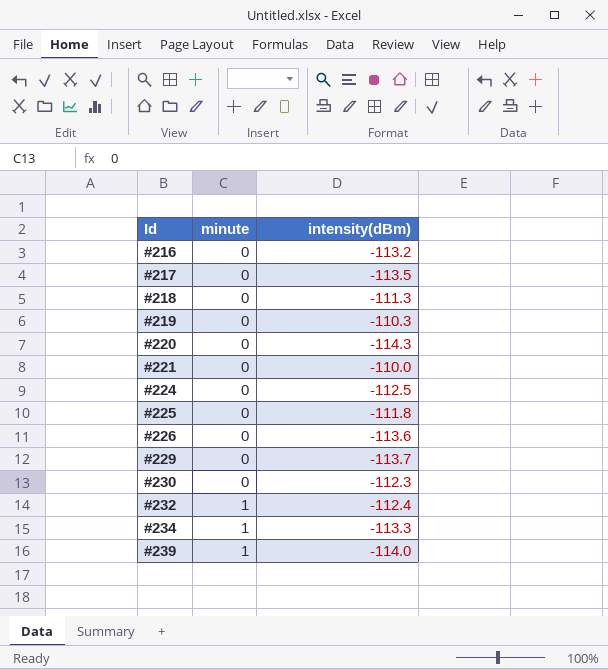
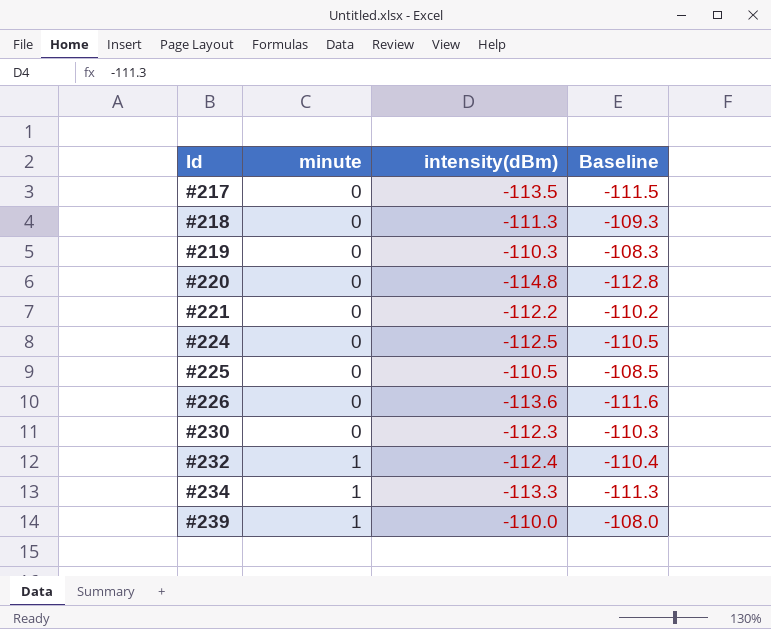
column Baseline | formula: none -> [intensity(dBm)] + 2
row #216: 0 | -113.2 -> none
row #229: 0 | -113.7 -> none
#220 | intensity(dBm): -114.3 -> -114.8
#221 | intensity(dBm): -110.0 -> -112.2
#225 | intensity(dBm): -111.8 -> -110.5
#239 | intensity(dBm): -114.0 -> -110.0

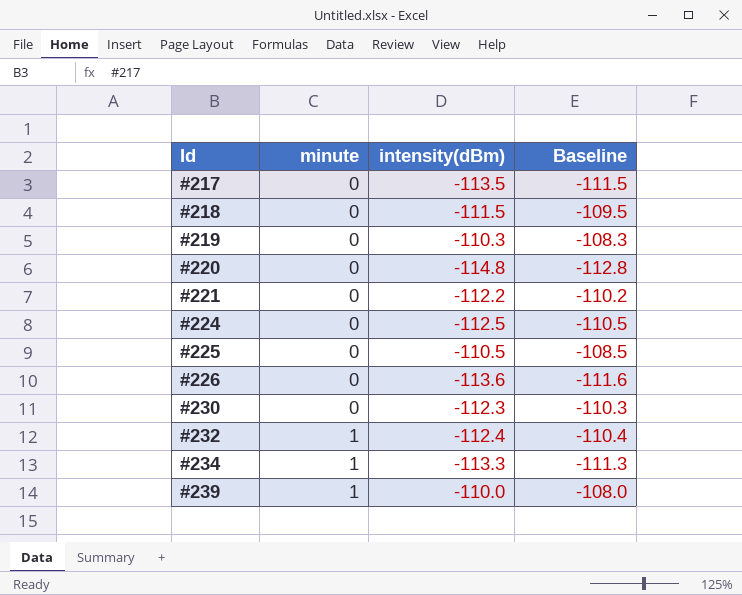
#218 | intensity(dBm): -111.3 -> -111.5
#218 | Baseline: -109.3 -> -109.5

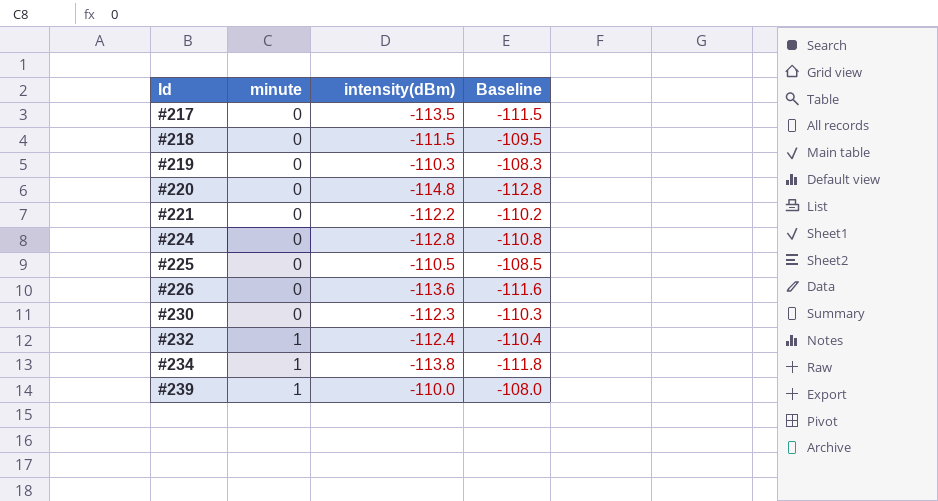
#224 | intensity(dBm): -112.5 -> -112.8
#224 | Baseline: -110.5 -> -110.8
#234 | intensity(dBm): -113.3 -> -113.8
#234 | Baseline: -111.3 -> -111.8

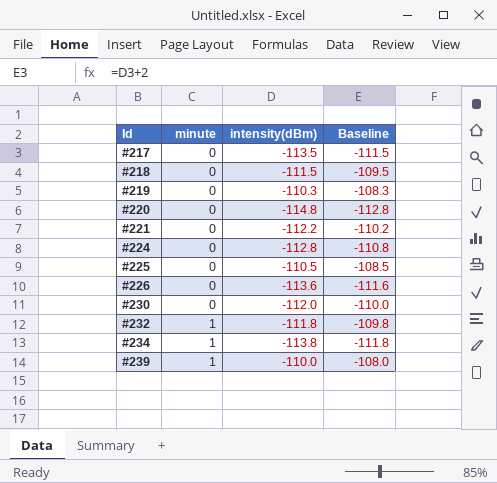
#230 | intensity(dBm): -112.3 -> -112.0
#230 | Baseline: -110.3 -> -110.0
#232 | intensity(dBm): -112.4 -> -111.8
#232 | Baseline: -110.4 -> -109.8

